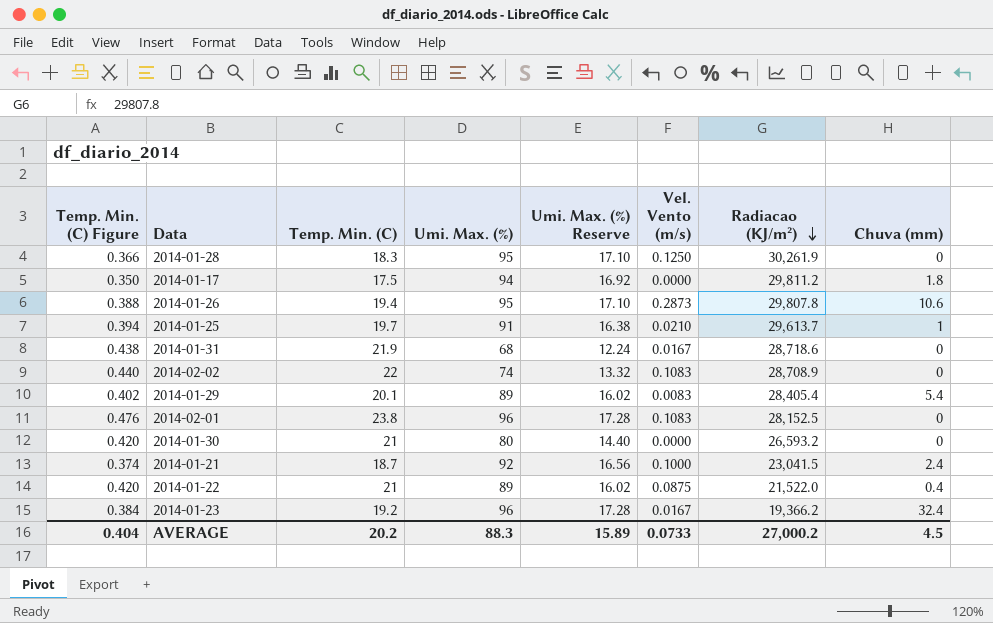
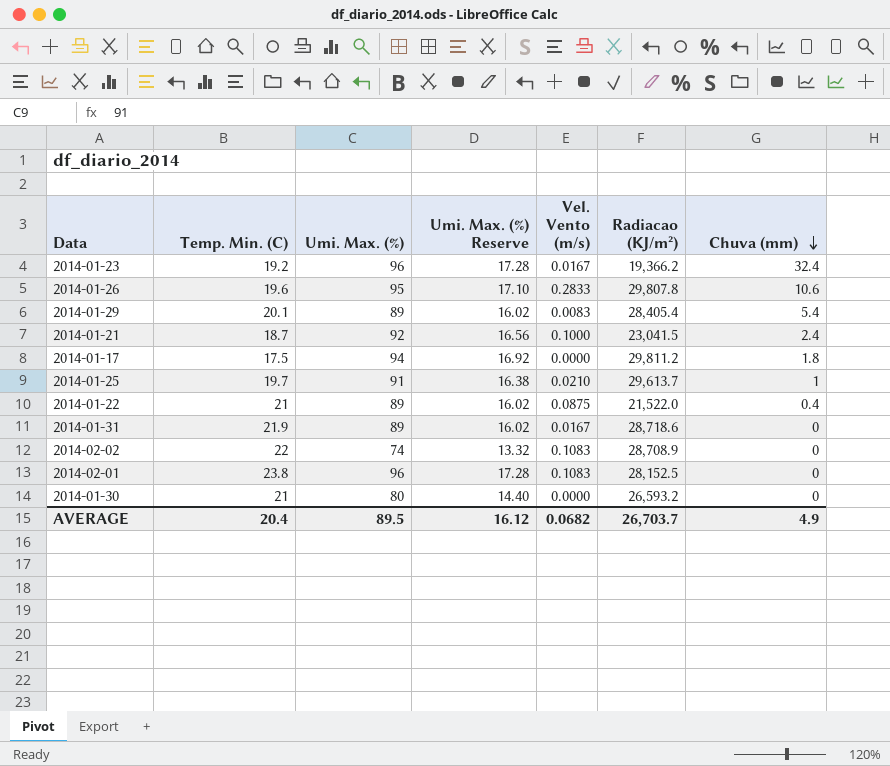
row order: Radiacao (KJ/m²) descending -> Chuva (mm) descending
column Temp. Min. (C) Figure | formula: [Temp. Min. (C)] * 0.02 -> none
row 2014-01-28: 0.366 | 18.3 | 95 | 17.10 | 0.1250 | 30,261.9 | 0 -> none
2014-01-26 | Temp. Min. (C): 19.4 -> 19.6
2014-01-26 | Vel. Vento (m/s): 0.2873 -> 0.2833
2014-01-31 | Umi. Max. (%): 68 -> 89
2014-01-31 | Umi. Max. (%) Reserve: 12.24 -> 16.02
AVERAGE | Temp. Min. (C): 20.2 -> 20.4
AVERAGE | Umi. Max. (%): 88.3 -> 89.5
AVERAGE | Umi. Max. (%) Reserve: 15.89 -> 16.12
AVERAGE | Vel. Vento (m/s): 0.0733 -> 0.0682
AVERAGE | Radiacao (KJ/m²): 27,000.2 -> 26,703.7
AVERAGE | Chuva (mm): 4.5 -> 4.9

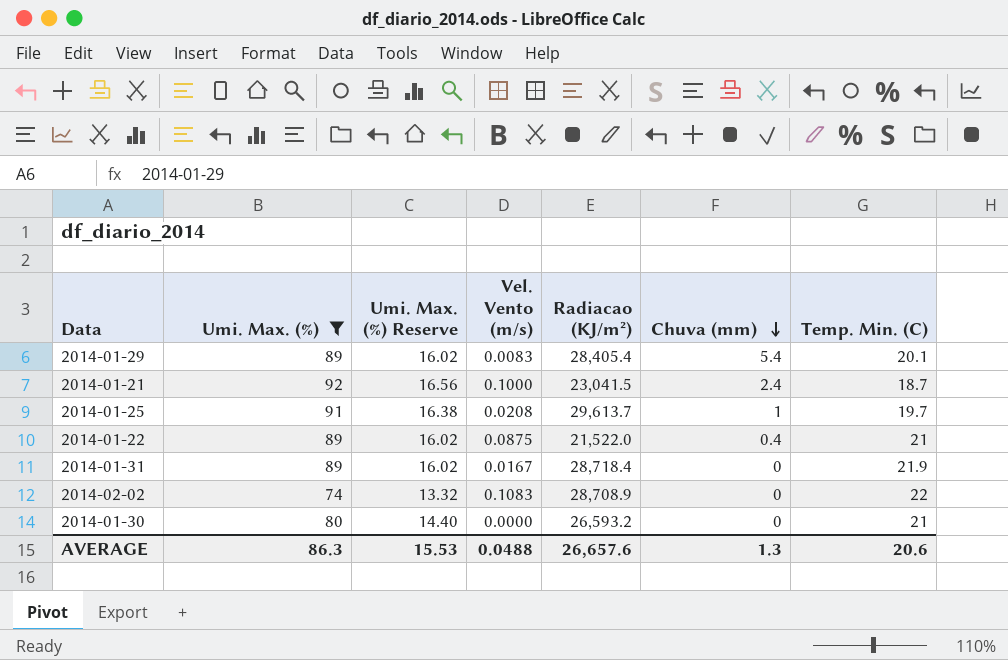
filter: none -> Umi. Max. (%) <= 92
column Temp. Min. (C) | position: 2 -> 7
2014-01-25 | Vel. Vento (m/s): 0.0210 -> 0.0208
2014-01-31 | Radiacao (KJ/m²): 28,718.6 -> 28,718.4
AVERAGE | Umi. Max. (%): 89.5 -> 86.3
AVERAGE | Umi. Max. (%) Reserve: 16.12 -> 15.53
AVERAGE | Vel. Vento (m/s): 0.0682 -> 0.0488
AVERAGE | Radiacao (KJ/m²): 26,703.7 -> 26,657.6
AVERAGE | Chuva (mm): 4.9 -> 1.3
AVERAGE | Temp. Min. (C): 20.4 -> 20.6

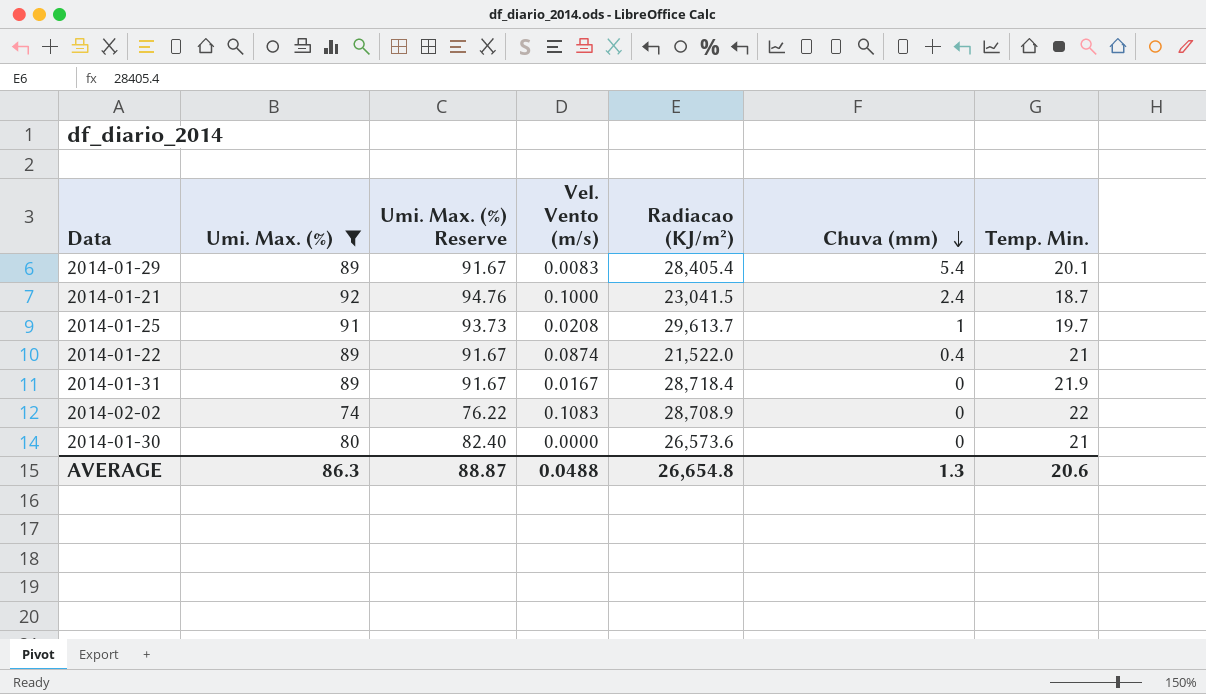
column Umi. Max. (%) Reserve | formula: [Umi. Max. (%)] * 0.18 -> [Umi. Max. (%)] * 1.03
column name: Temp. Min. (C) -> Temp. Min.
2014-01-22 | Vel. Vento (m/s): 0.0875 -> 0.0874
2014-01-30 | Radiacao (KJ/m²): 26,593.2 -> 26,573.6
AVERAGE | Umi. Max. (%) Reserve: 15.53 -> 88.87
AVERAGE | Radiacao (KJ/m²): 26,657.6 -> 26,654.8

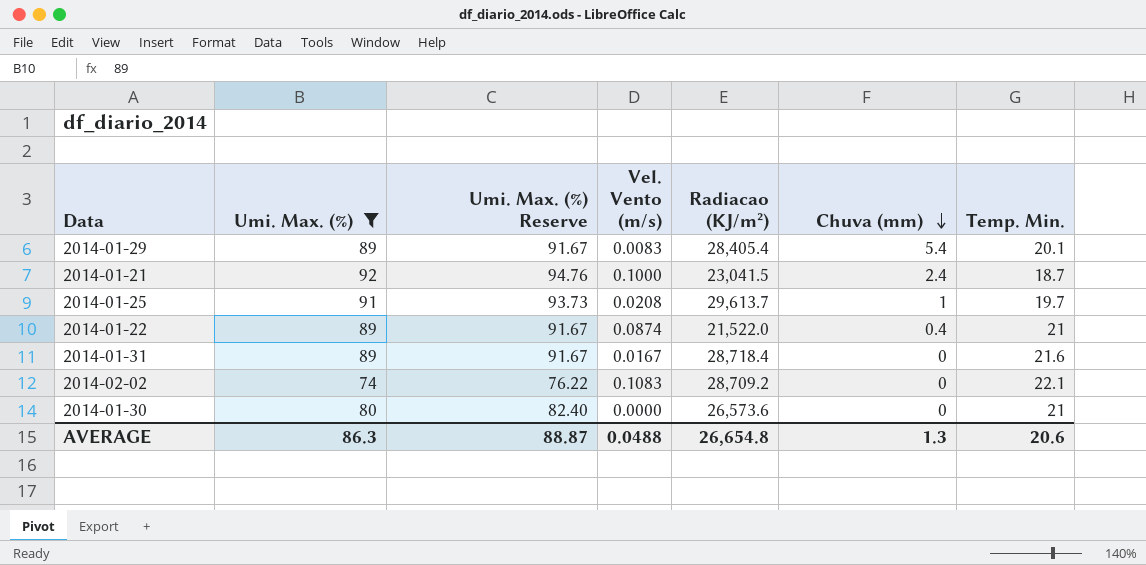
2014-01-31 | Temp. Min.: 21.9 -> 21.6
2014-02-02 | Radiacao (KJ/m²): 28,708.9 -> 28,709.2
2014-02-02 | Temp. Min.: 22 -> 22.1

